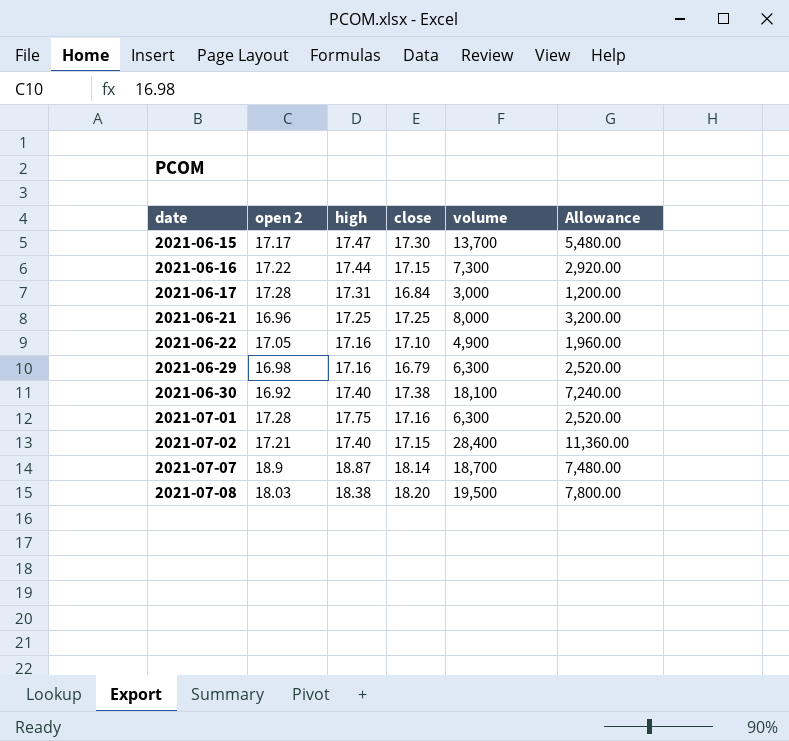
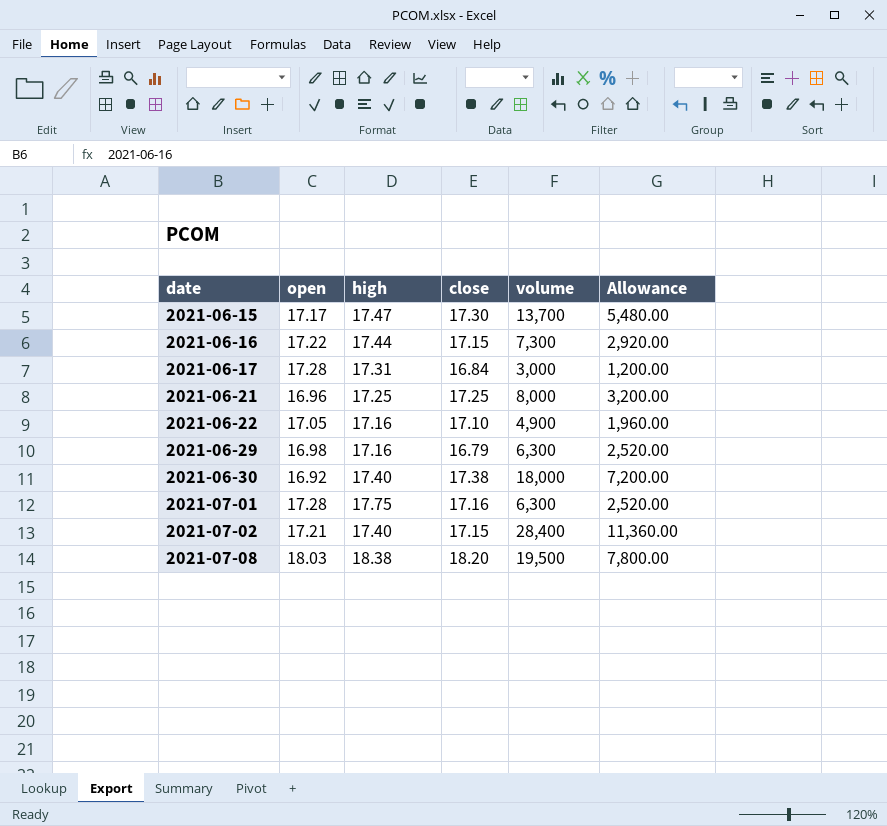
column name: open 2 -> open
row 2021-07-07: 18.9 | 18.87 | 18.14 | 18,700 | 7,480.00 -> none
2021-06-30 | volume: 18,100 -> 18,000
2021-06-30 | Allowance: 7,240.00 -> 7,200.00

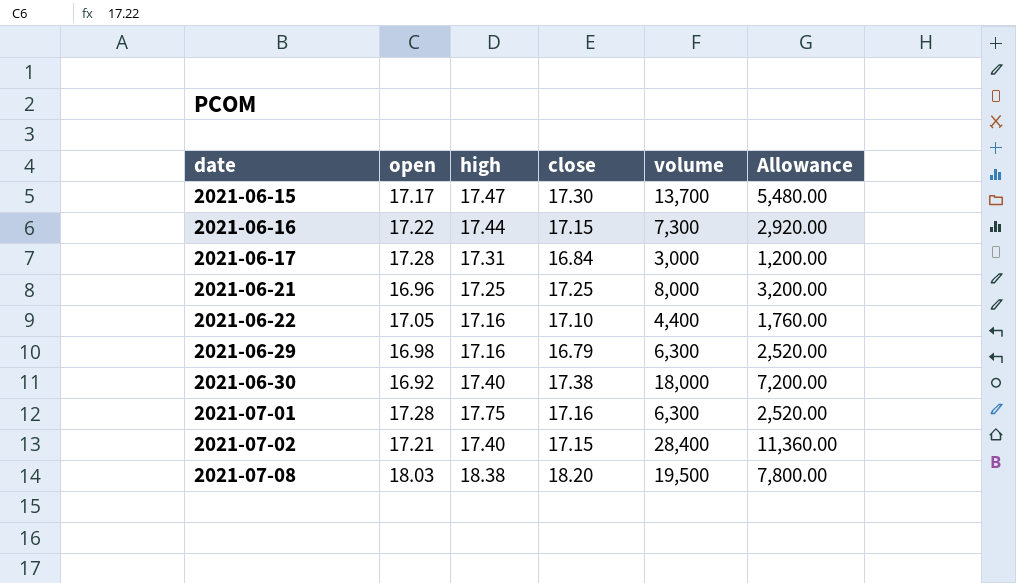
2021-06-22 | volume: 4,900 -> 4,400
2021-06-22 | Allowance: 1,960.00 -> 1,760.00

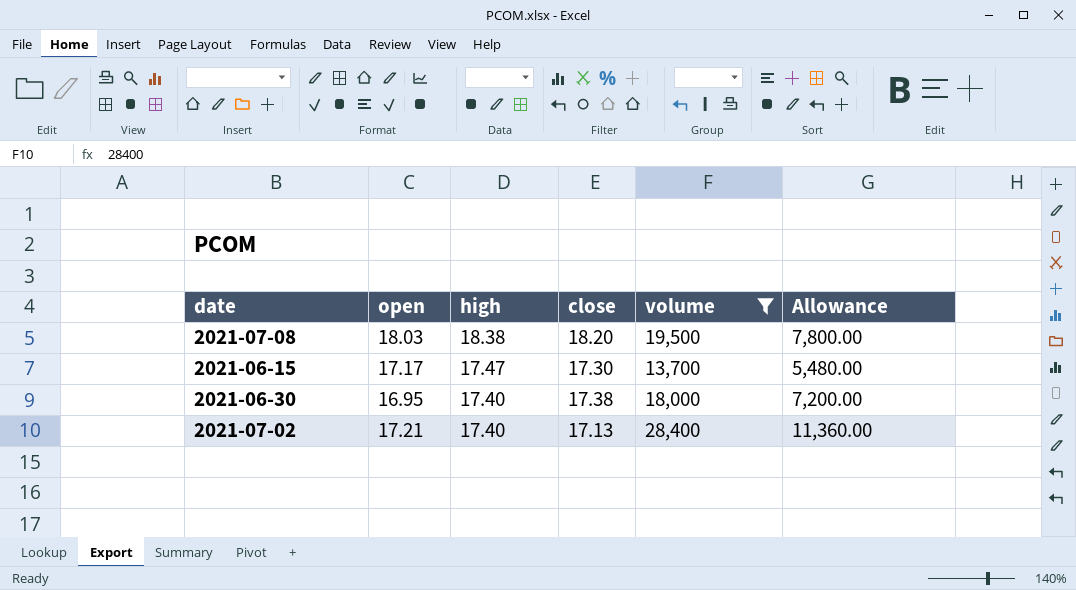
filter: none -> volume >= 13,700
row order: date ascending -> high descending
2021-06-30 | open: 16.92 -> 16.95
2021-07-02 | close: 17.15 -> 17.13

